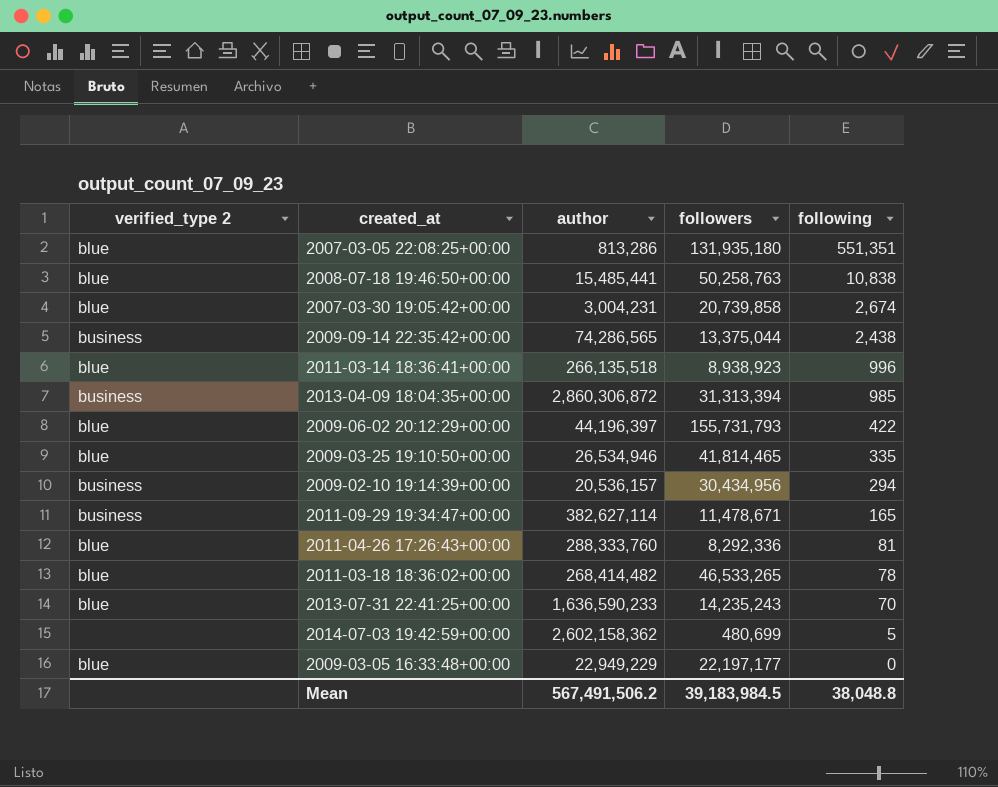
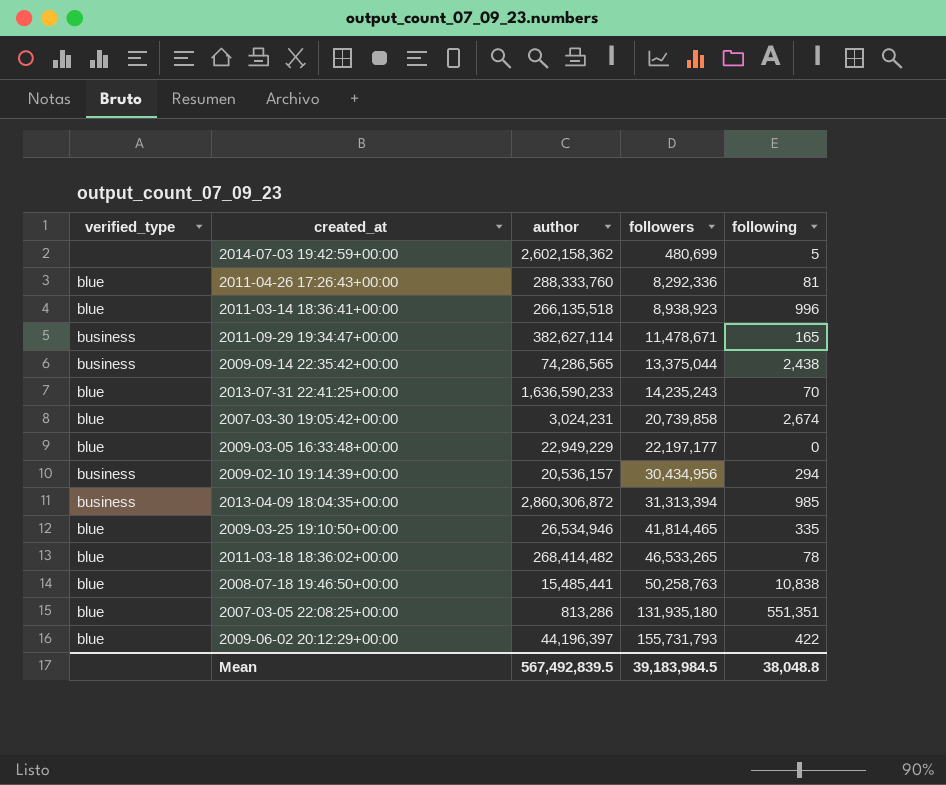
row order: following descending -> followers ascending
column name: verified_type 2 -> verified_type
2007-03-30 19:05:42+00:00 | author: 3,004,231 -> 3,024,231
Mean | author: 567,491,506.2 -> 567,492,839.5

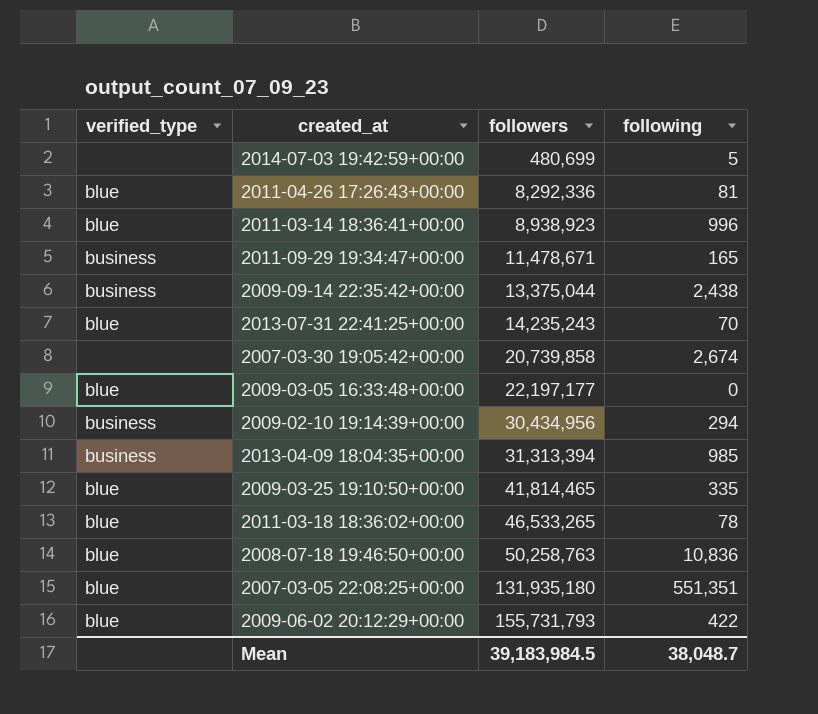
column author | position: 3 -> none
2007-03-30 19:05:42+00:00 | verified_type: blue -> none
2008-07-18 19:46:50+00:00 | following: 10,838 -> 10,836
Mean | following: 38,048.8 -> 38,048.7

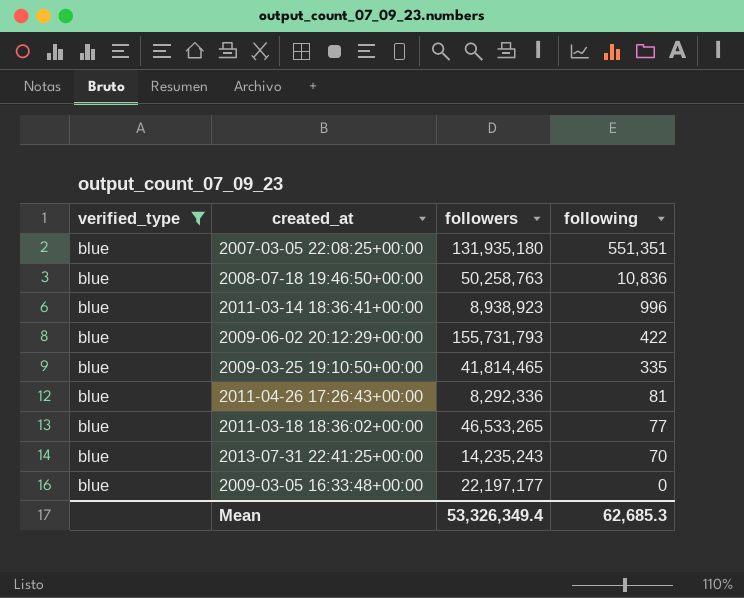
filter: none -> verified_type = blue
row order: followers ascending -> following descending
2011-03-18 18:36:02+00:00 | following: 78 -> 77
Mean | followers: 39,183,984.5 -> 53,326,349.4
Mean | following: 38,048.7 -> 62,685.3

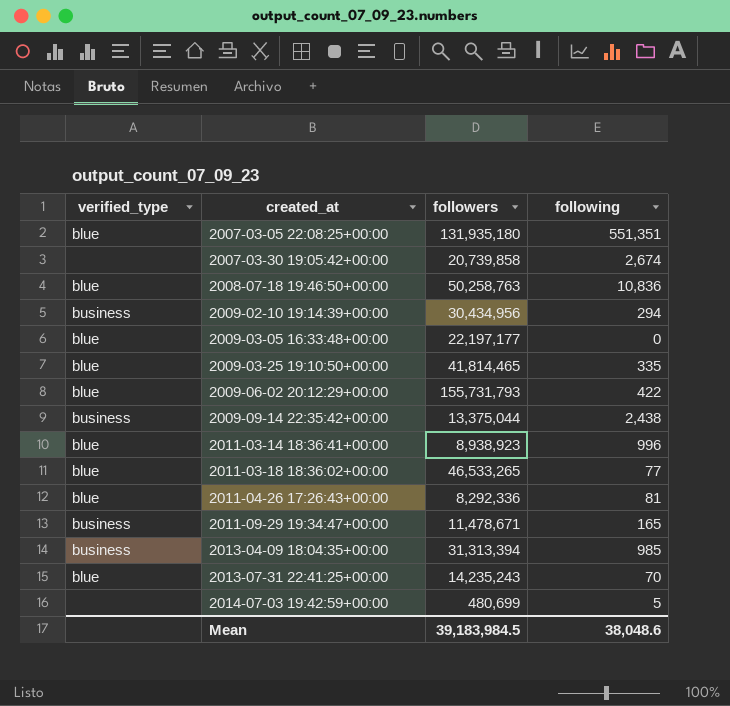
filter: verified_type = blue -> none
row order: following descending -> created_at ascending
Mean | followers: 53,326,349.4 -> 39,183,984.5
Mean | following: 62,685.3 -> 38,048.6

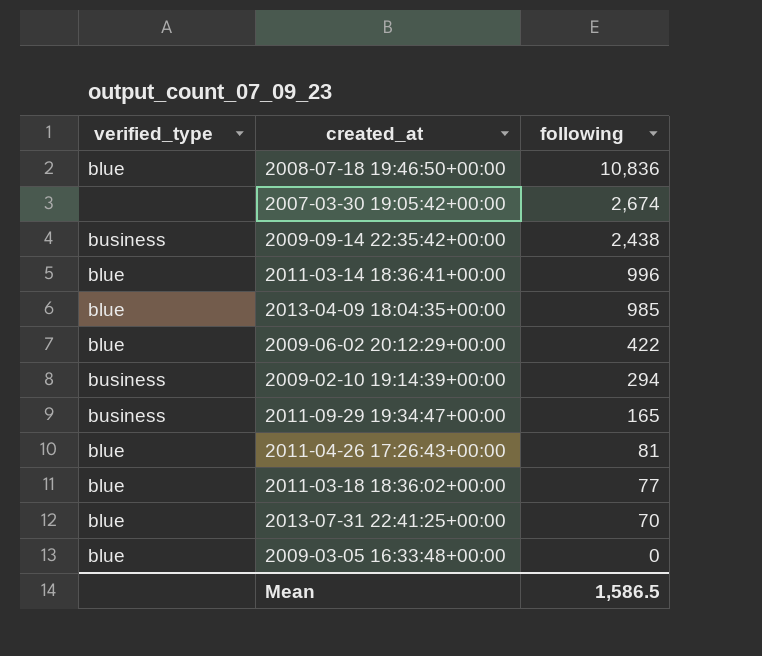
row order: created_at ascending -> following descending
column followers | position: 3 -> none
row 2007-03-05 22:08:25+00:00: blue | 131,935,180 | 551,351 -> none
row 2009-03-25 19:10:50+00:00: blue | 41,814,465 | 335 -> none
row 2014-07-03 19:42:59+00:00: none | 480,699 | 5 -> none
2013-04-09 18:04:35+00:00 | verified_type: business -> blue
Mean | following: 38,048.6 -> 1,586.5

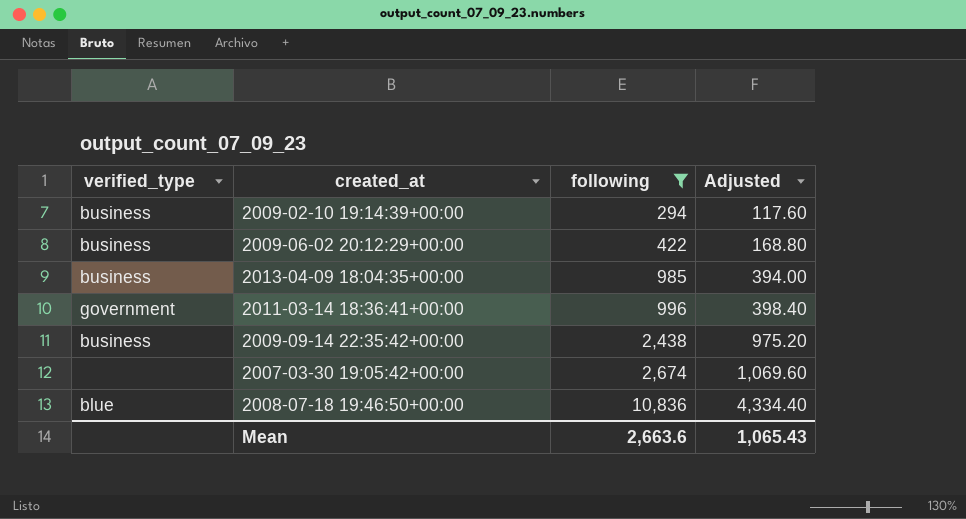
filter: none -> following >= 294
row order: following descending -> following ascending
column Adjusted | formula: none -> [following] * 0.4
2009-06-02 20:12:29+00:00 | verified_type: blue -> business
2013-04-09 18:04:35+00:00 | verified_type: blue -> business
2011-03-14 18:36:41+00:00 | verified_type: blue -> government
Mean | following: 1,586.5 -> 2,663.6

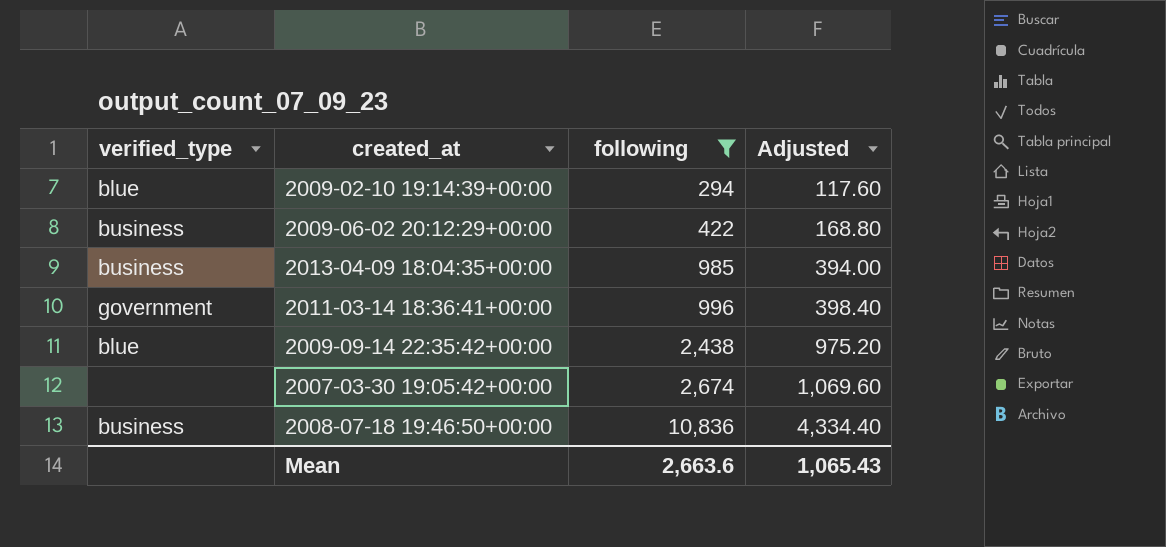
2009-02-10 19:14:39+00:00 | verified_type: business -> blue
2009-09-14 22:35:42+00:00 | verified_type: business -> blue
2008-07-18 19:46:50+00:00 | verified_type: blue -> business

